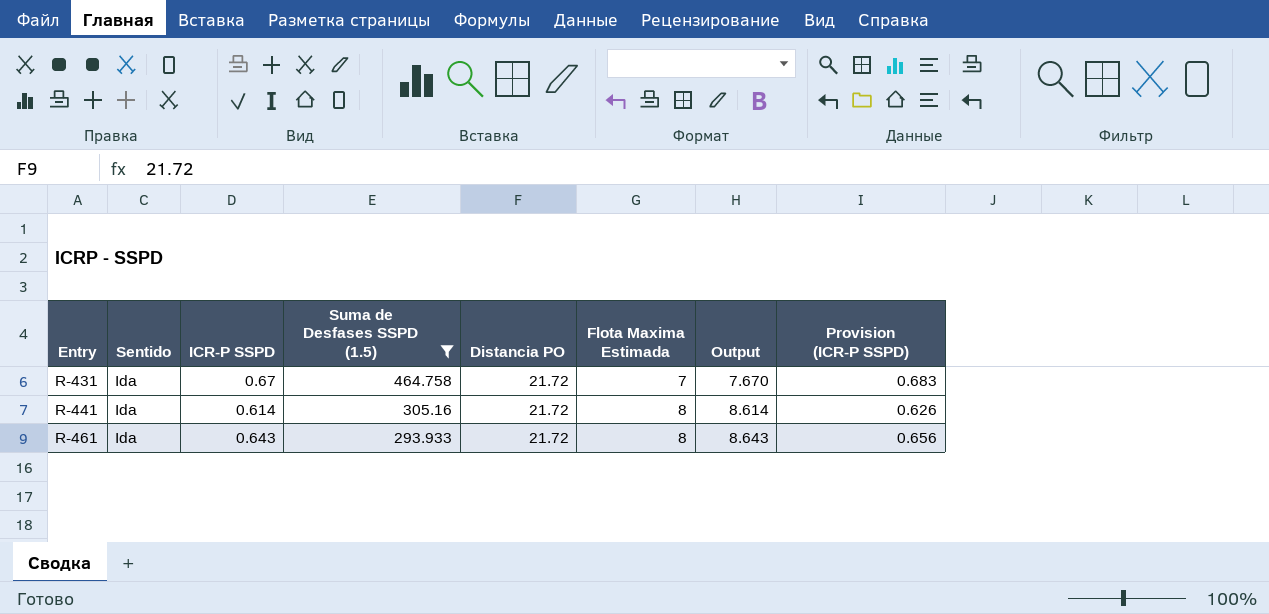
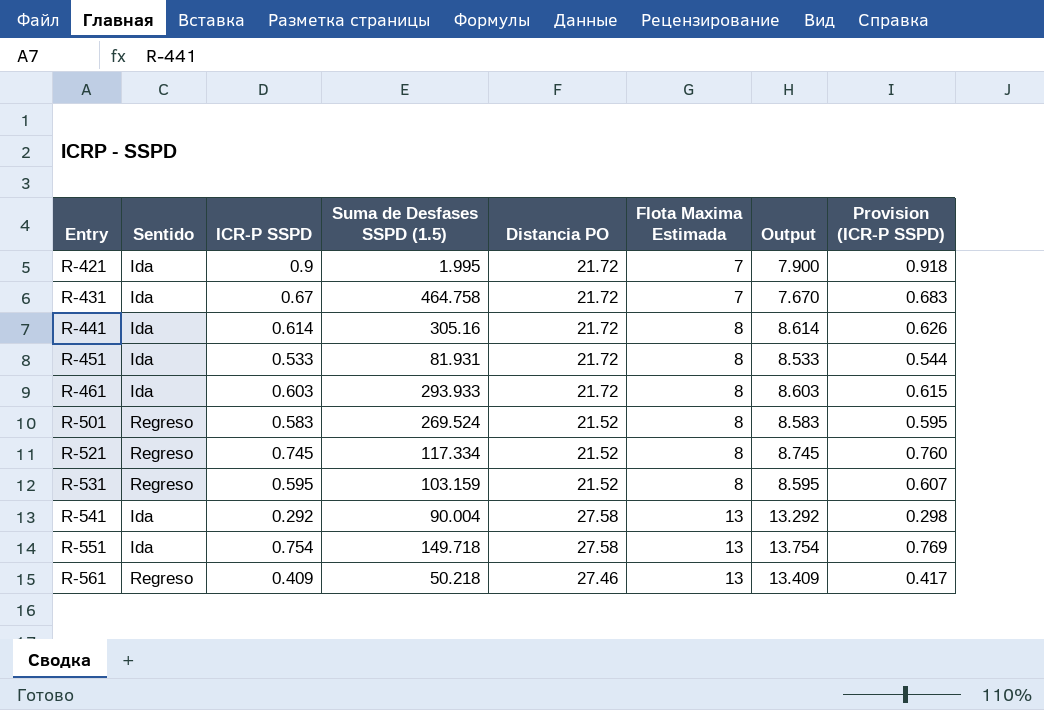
filter: Suma de Desfases SSPD (1.5) >= 293.933 -> none
R-461 | ICR-P SSPD: 0.643 -> 0.603
R-461 | Output: 8.643 -> 8.603
R-461 | Provision (ICR-P SSPD): 0.656 -> 0.615

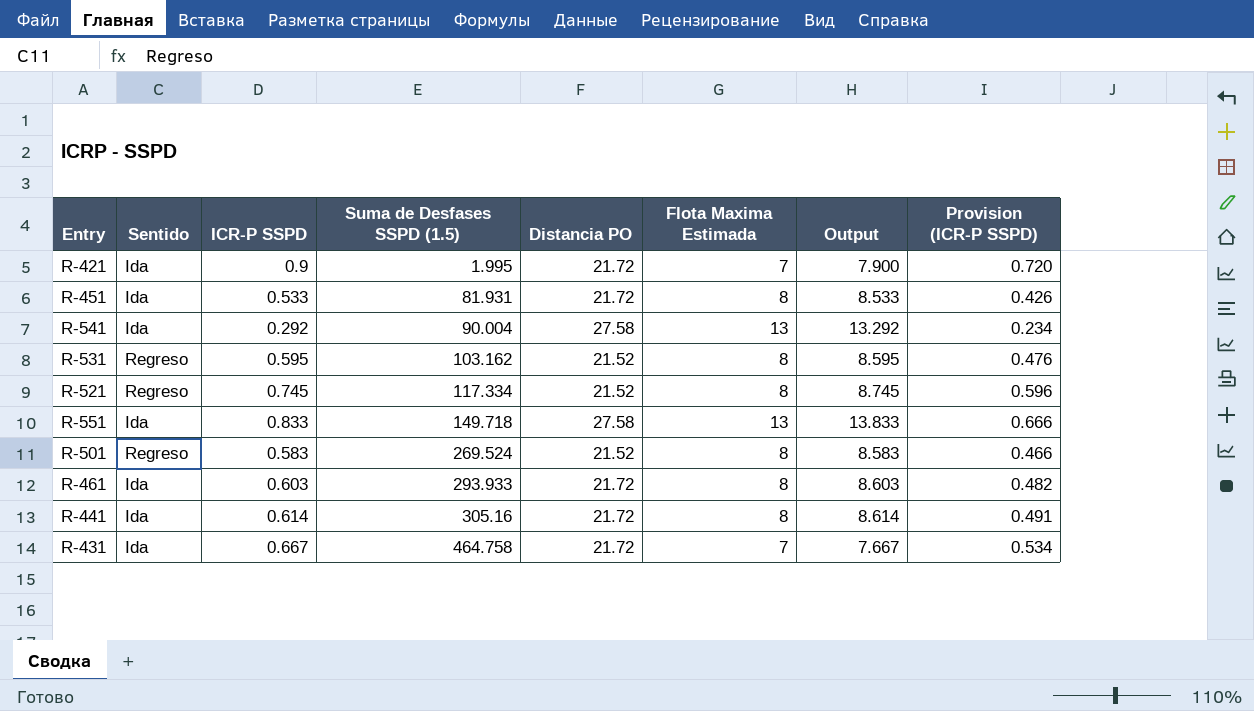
row order: Entry ascending -> Suma de Desfases SSPD (1.5) ascending
column Provision (ICR-P SSPD) | formula: [ICR-P SSPD] * 1.02 -> [ICR-P SSPD] * 0.8
row R-561: Regreso | 0.409 | 50.218 | 27.46 | 13 | 13.409 | 0.417 -> none
R-531 | Suma de Desfases SSPD (1.5): 103.159 -> 103.162
R-551 | ICR-P SSPD: 0.754 -> 0.833
R-551 | Output: 13.754 -> 13.833
R-431 | ICR-P SSPD: 0.67 -> 0.667
R-431 | Output: 7.670 -> 7.667

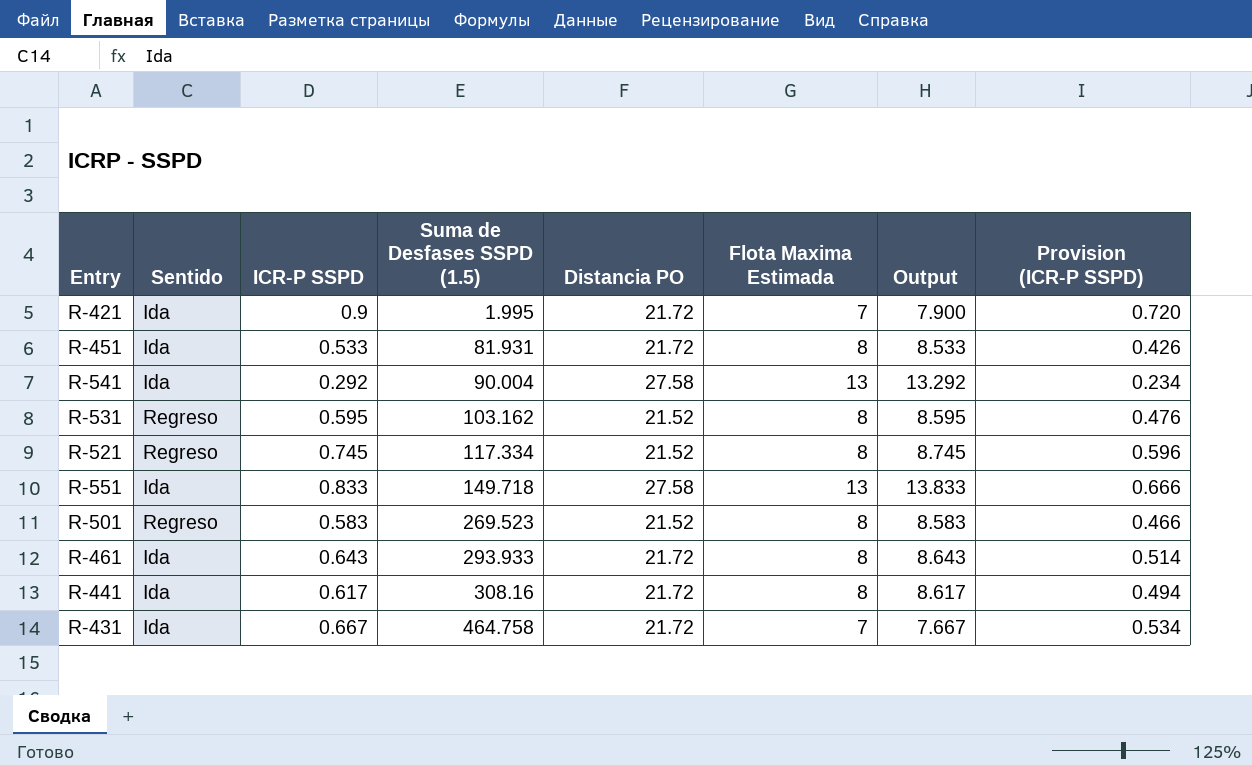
R-501 | Suma de Desfases SSPD (1.5): 269.524 -> 269.523
R-461 | ICR-P SSPD: 0.603 -> 0.643
R-461 | Output: 8.603 -> 8.643
R-461 | Provision (ICR-P SSPD): 0.482 -> 0.514
R-441 | ICR-P SSPD: 0.614 -> 0.617
R-441 | Suma de Desfases SSPD (1.5): 305.16 -> 308.16
R-441 | Output: 8.614 -> 8.617
R-441 | Provision (ICR-P SSPD): 0.491 -> 0.494

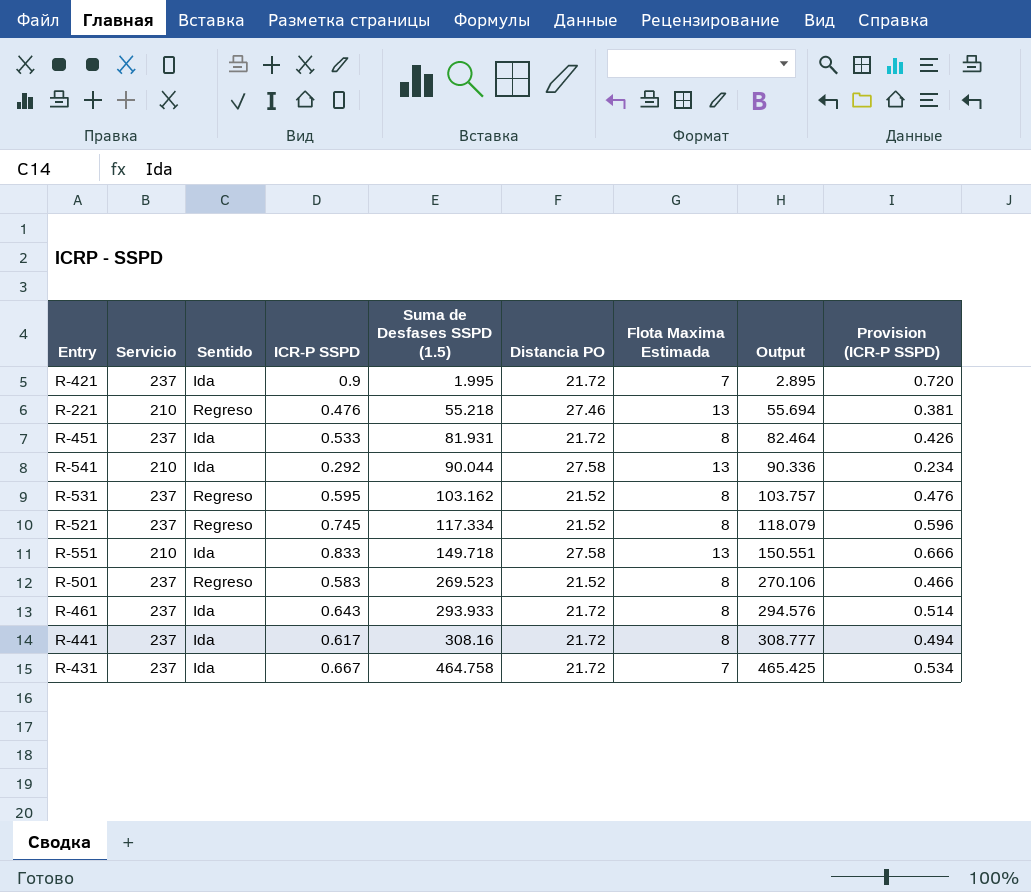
column Servicio | position: none -> 2
column Output | formula: [ICR-P SSPD] + [Flota Maxima Estimada] -> [ICR-P SSPD] + [Suma de Desfases SSPD (1.5)]
row R-221: none -> 210 | Regreso | 0.476 | 55.218 | 27.46 | 13 | 55.694 | 0.381
R-541 | Suma de Desfases SSPD (1.5): 90.004 -> 90.044

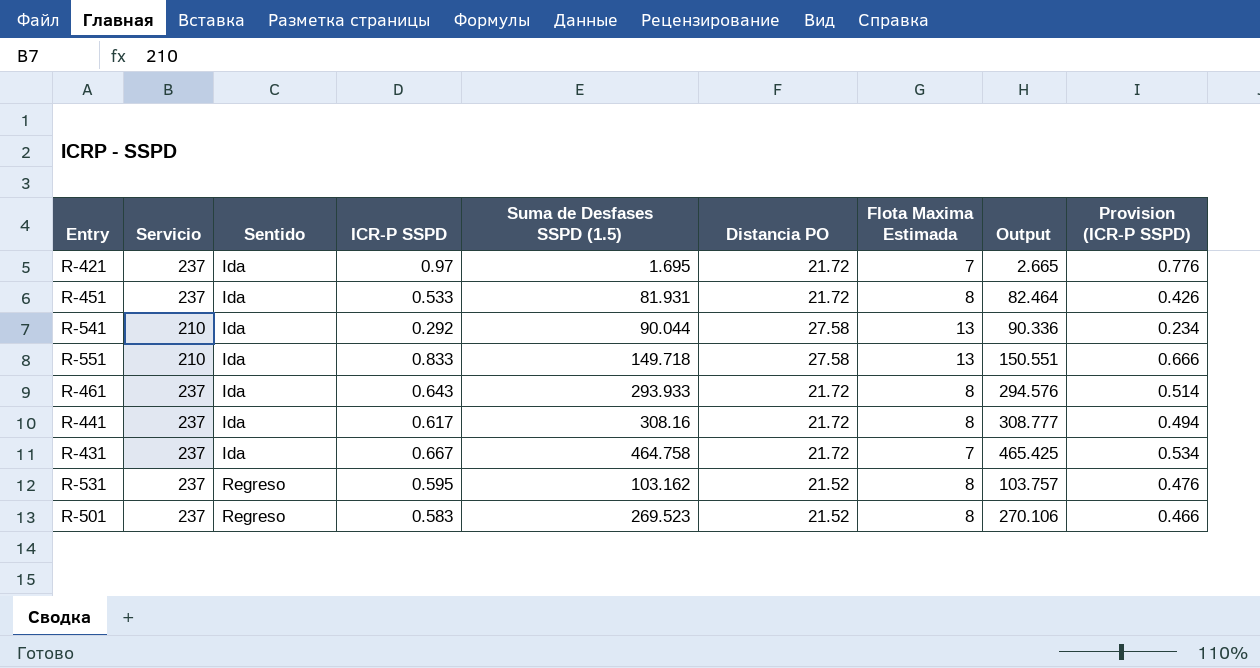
row order: Suma de Desfases SSPD (1.5) ascending -> Sentido ascending
row R-221: 210 | Regreso | 0.476 | 55.218 | 27.46 | 13 | 55.694 | 0.381 -> none
row R-521: 237 | Regreso | 0.745 | 117.334 | 21.52 | 8 | 118.079 | 0.596 -> none
R-421 | ICR-P SSPD: 0.9 -> 0.97
R-421 | Suma de Desfases SSPD (1.5): 1.995 -> 1.695
R-421 | Output: 2.895 -> 2.665
R-421 | Provision (ICR-P SSPD): 0.720 -> 0.776

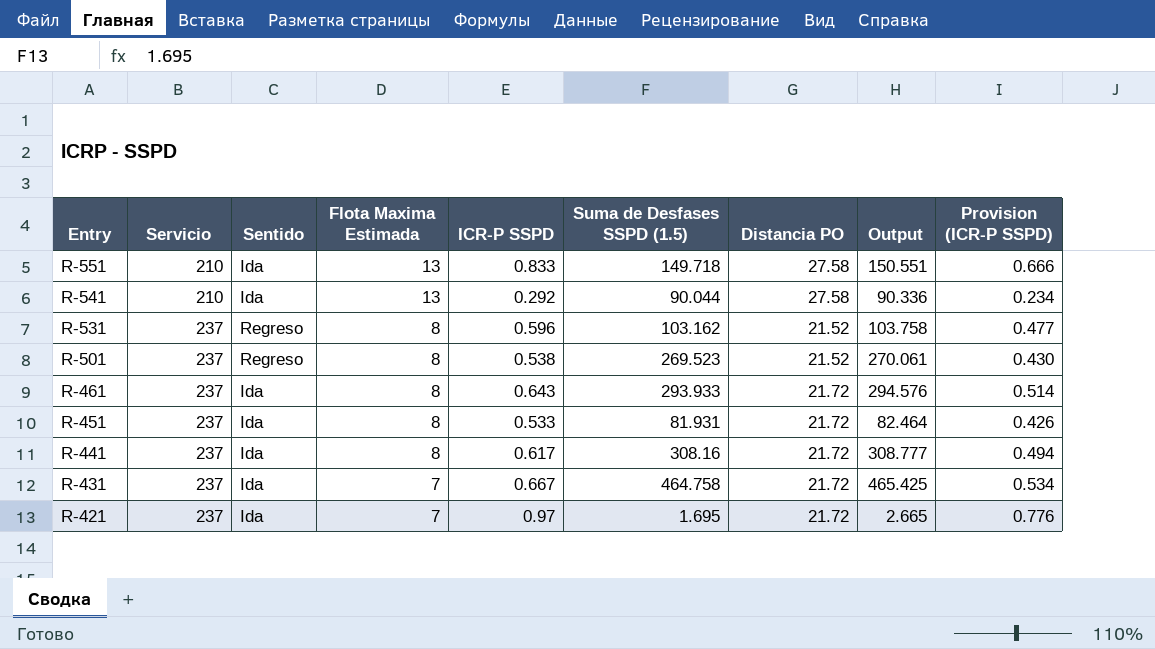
row order: Sentido ascending -> Entry descending
column Flota Maxima Estimada | position: 7 -> 4
R-531 | ICR-P SSPD: 0.595 -> 0.596
R-531 | Output: 103.757 -> 103.758
R-531 | Provision (ICR-P SSPD): 0.476 -> 0.477
R-501 | ICR-P SSPD: 0.583 -> 0.538
R-501 | Output: 270.106 -> 270.061
R-501 | Provision (ICR-P SSPD): 0.466 -> 0.430

